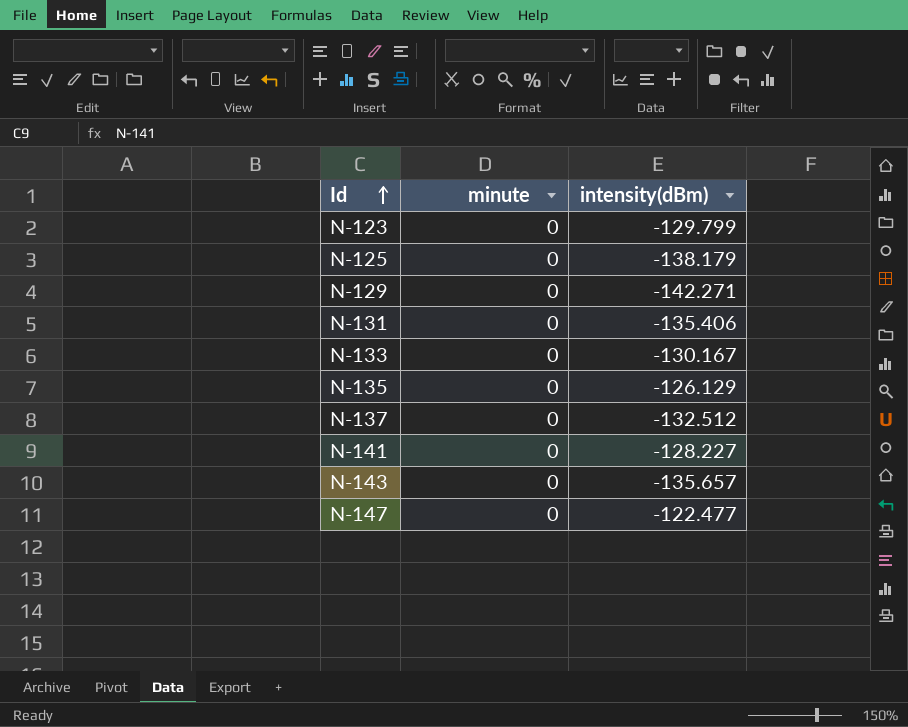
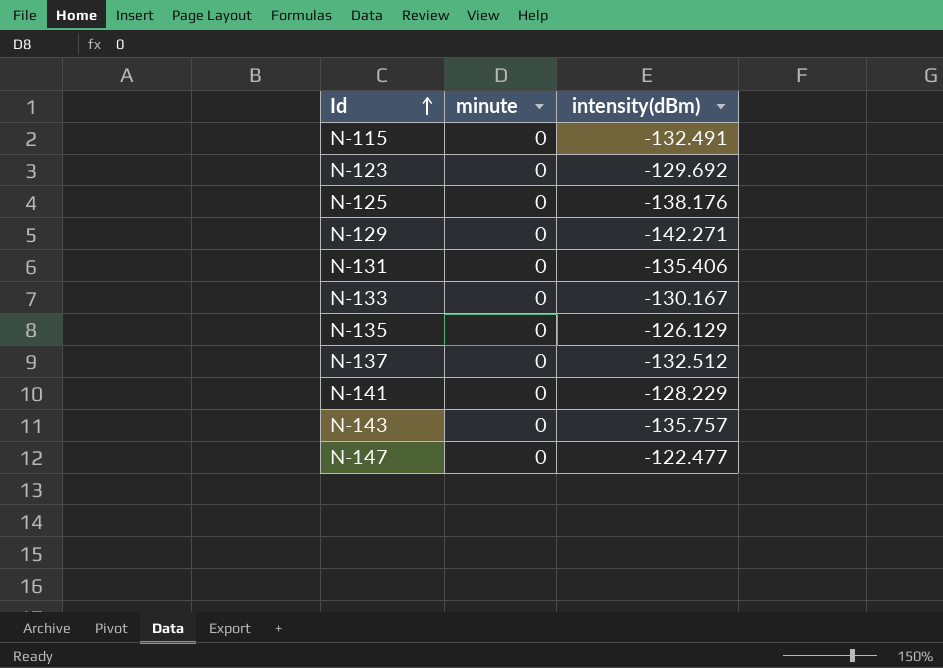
row N-115: none -> 0 | -132.491
N-123 | intensity(dBm): -129.799 -> -129.692
N-125 | intensity(dBm): -138.179 -> -138.176
N-141 | intensity(dBm): -128.227 -> -128.229
N-143 | intensity(dBm): -135.657 -> -135.757

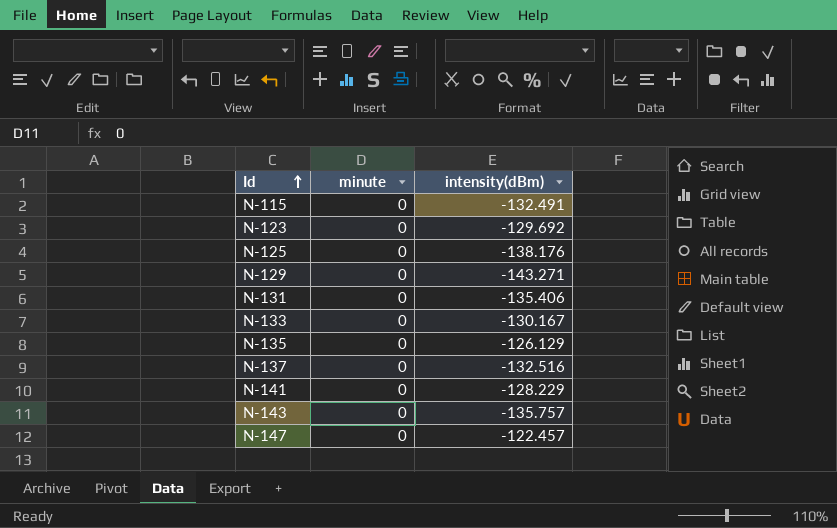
N-129 | intensity(dBm): -142.271 -> -143.271
N-137 | intensity(dBm): -132.512 -> -132.516
N-147 | intensity(dBm): -122.477 -> -122.457

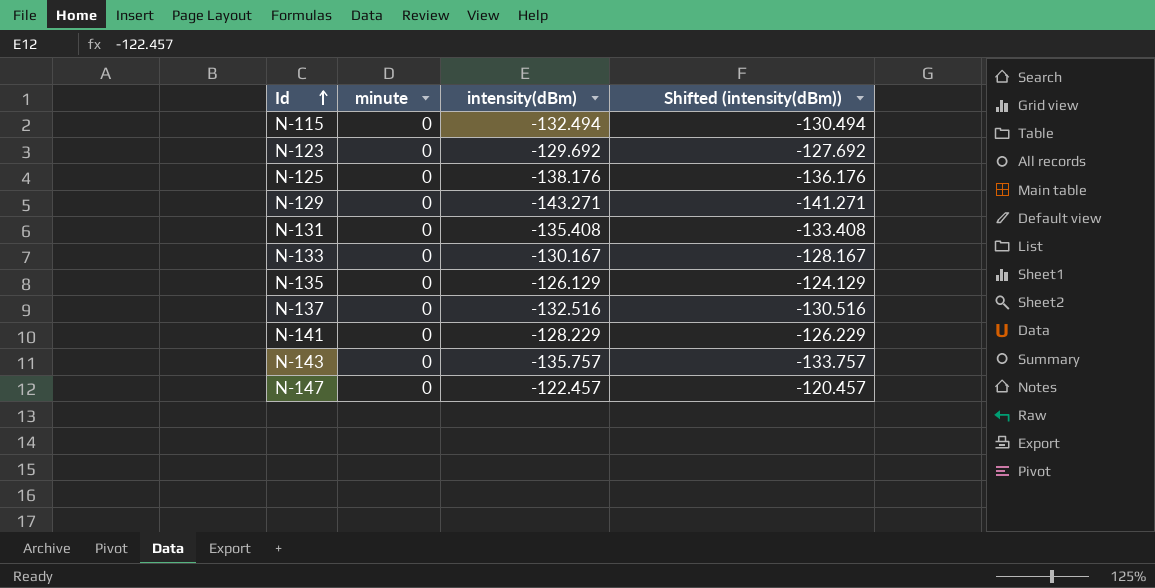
column Shifted (intensity(dBm)) | formula: none -> [intensity(dBm)] + 2
N-115 | intensity(dBm): -132.491 -> -132.494
N-131 | intensity(dBm): -135.406 -> -135.408

